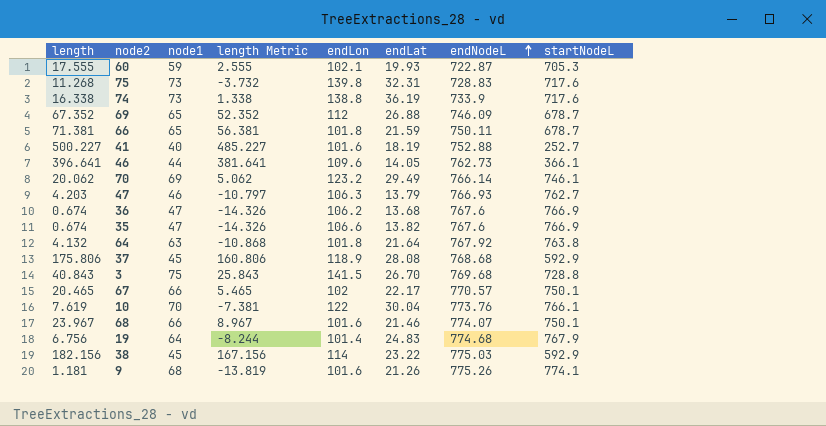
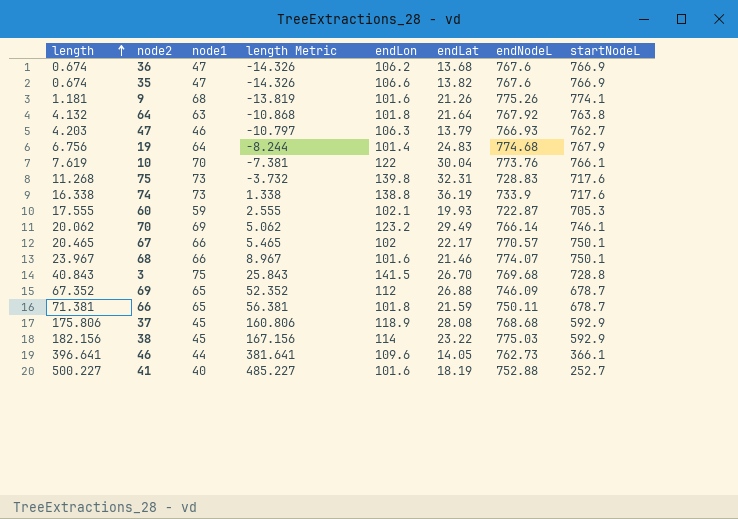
row order: endNodeL ascending -> length ascending

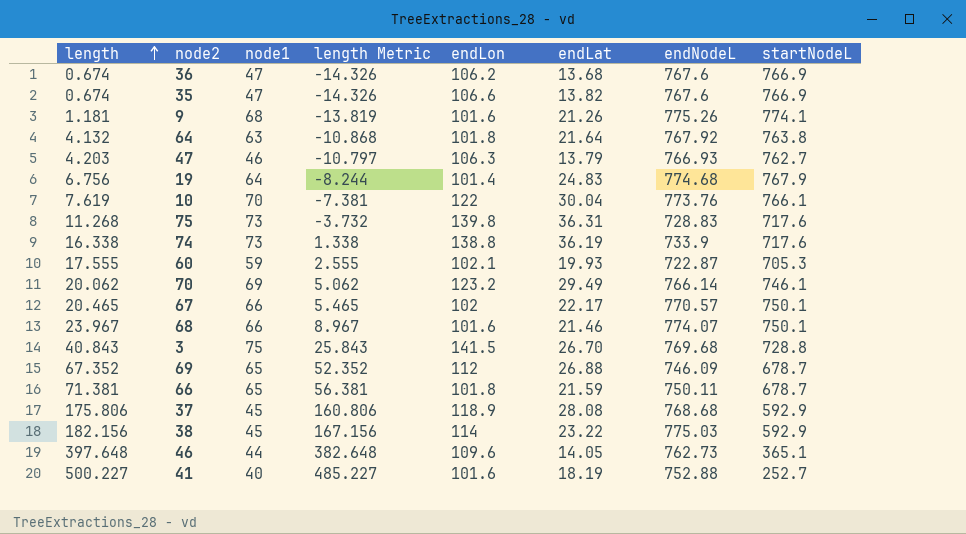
75 | endLat: 32.31 -> 36.31
46 | length: 396.641 -> 397.648
46 | length Metric: 381.641 -> 382.648
46 | startNodeL: 366.1 -> 365.1

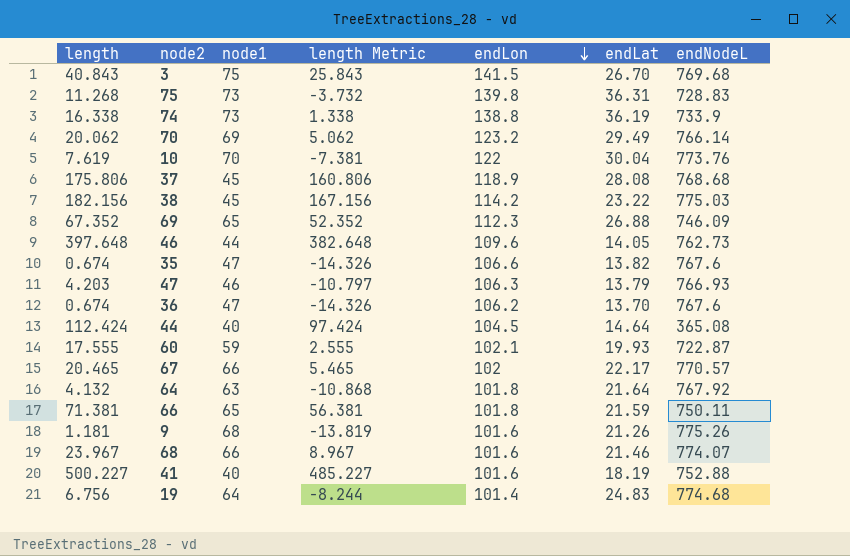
row order: length ascending -> endLon descending
column startNodeL | formula: [endNodeL] - [length] -> none
38 | endLon: 114 -> 114.2
69 | endLon: 112 -> 112.3
36 | endLat: 13.68 -> 13.70
row 44: none -> 112.424 | 40 | 97.424 | 104.5 | 14.64 | 365.08

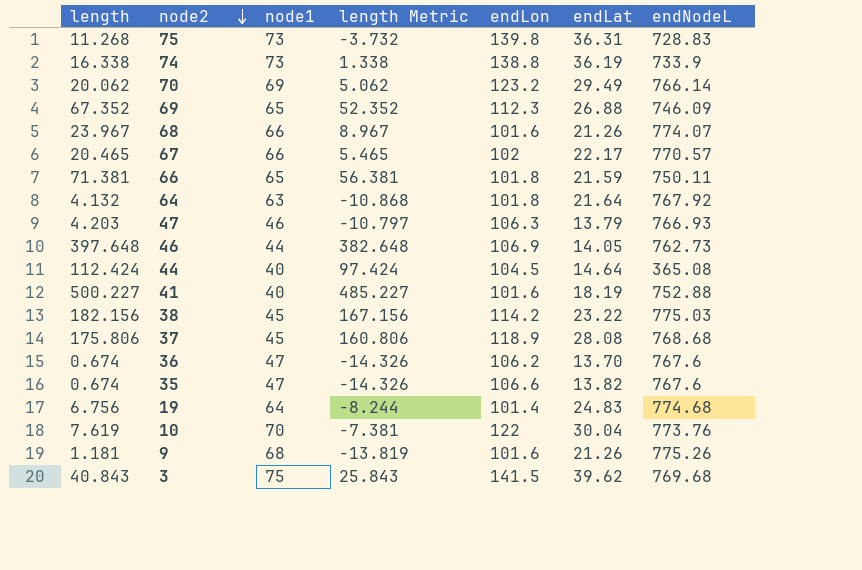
row order: endLon descending -> node2 descending
row 60: 17.555 | 59 | 2.555 | 102.1 | 19.93 | 722.87 -> none
68 | endLat: 21.46 -> 21.26
46 | endLon: 109.6 -> 106.9
3 | endLat: 26.70 -> 39.62

